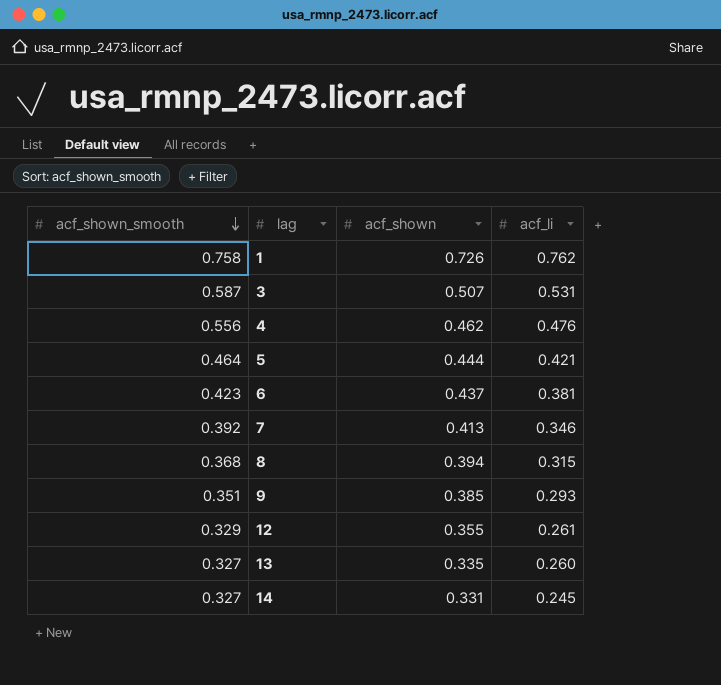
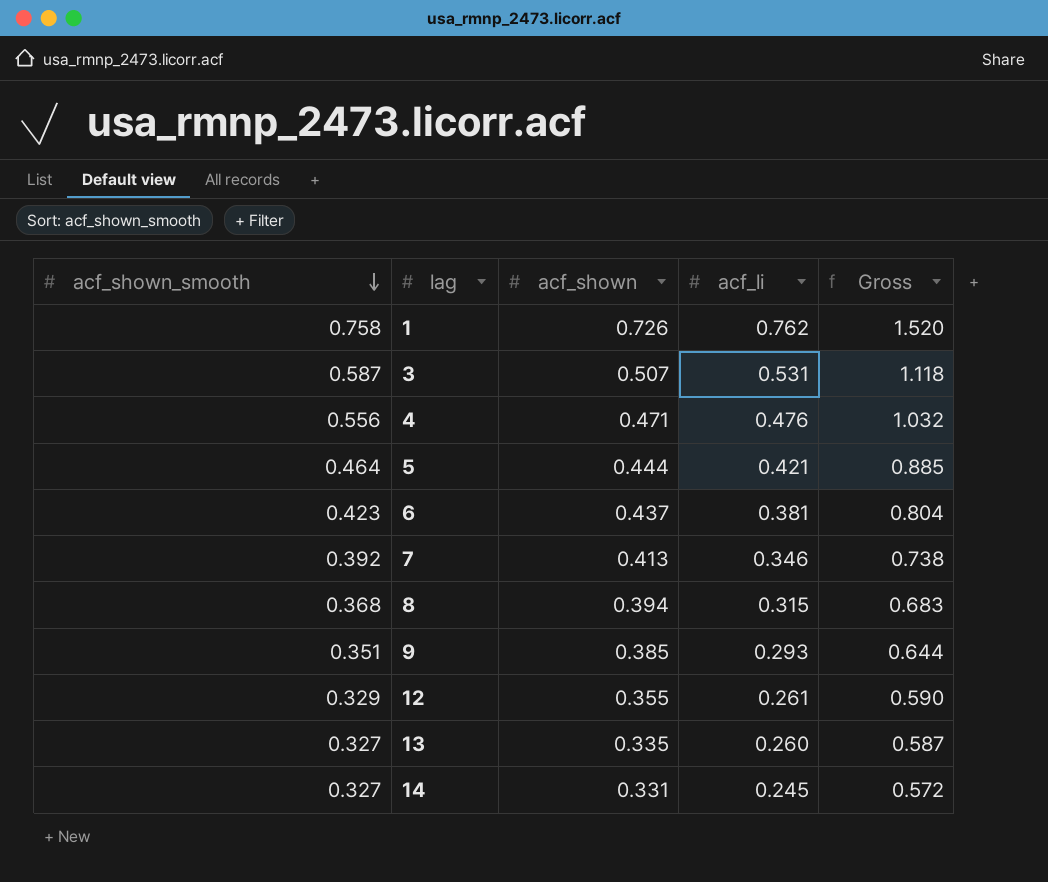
column Gross | formula: none -> [acf_shown_smooth] + [acf_li]
4 | acf_shown: 0.462 -> 0.471

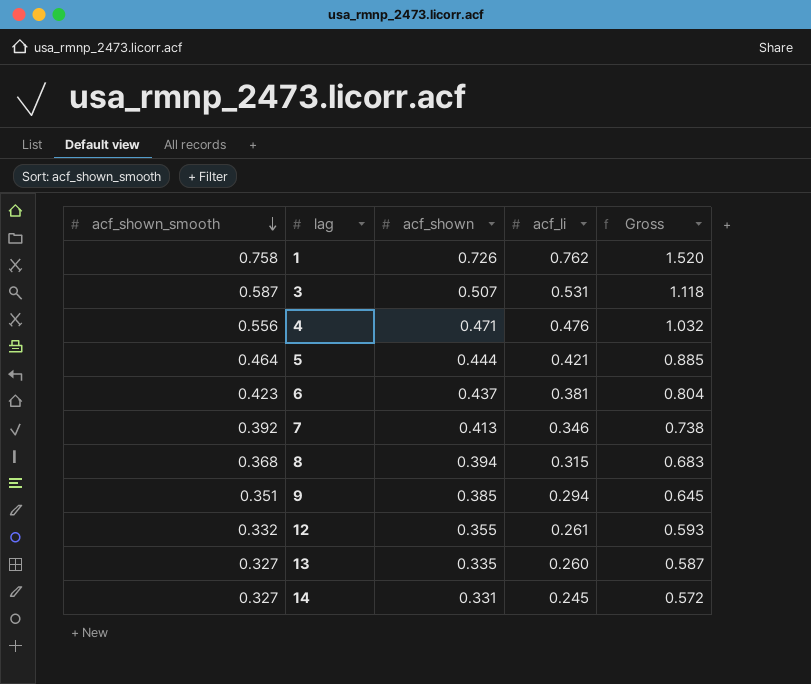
9 | acf_li: 0.293 -> 0.294
9 | Gross: 0.644 -> 0.645
12 | acf_shown_smooth: 0.329 -> 0.332
12 | Gross: 0.590 -> 0.593

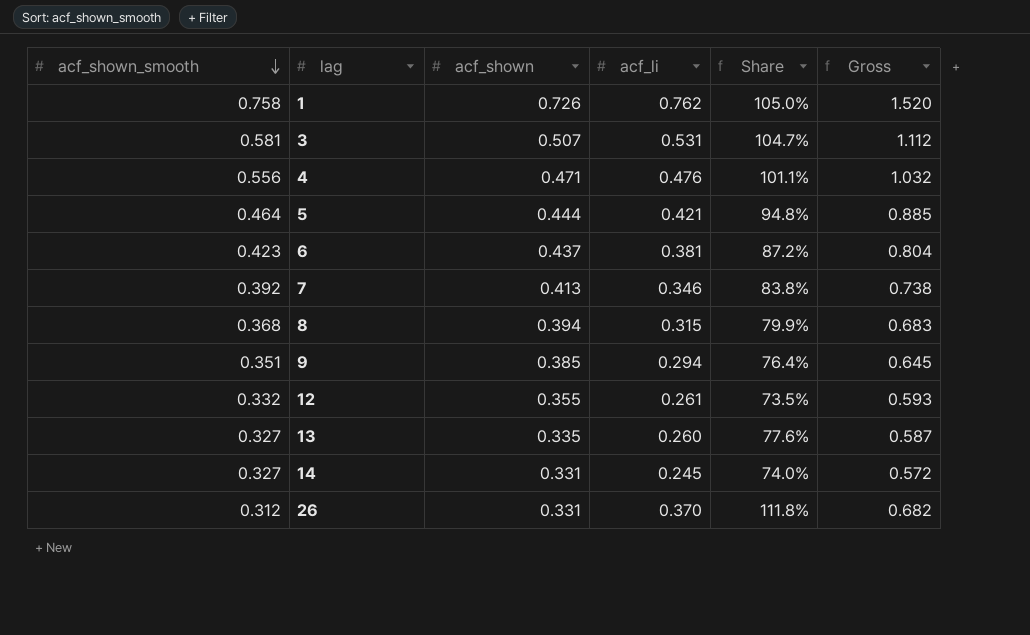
column Share | formula: none -> [acf_li] / [acf_shown]
3 | acf_shown_smooth: 0.587 -> 0.581
3 | Gross: 1.118 -> 1.112
row 26: none -> 0.312 | 0.331 | 0.370 | 111.8% | 0.682

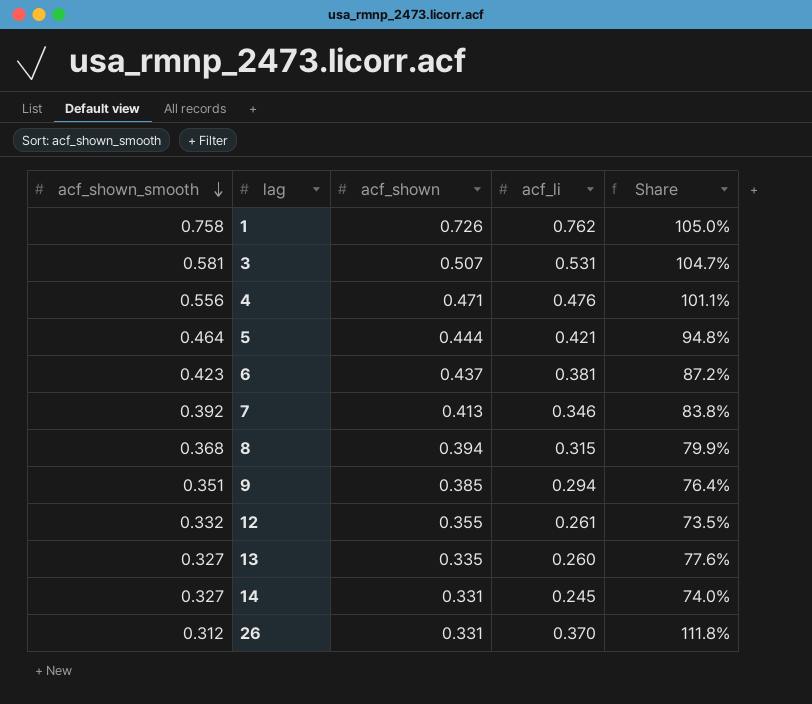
column Gross | formula: [acf_shown_smooth] + [acf_li] -> none

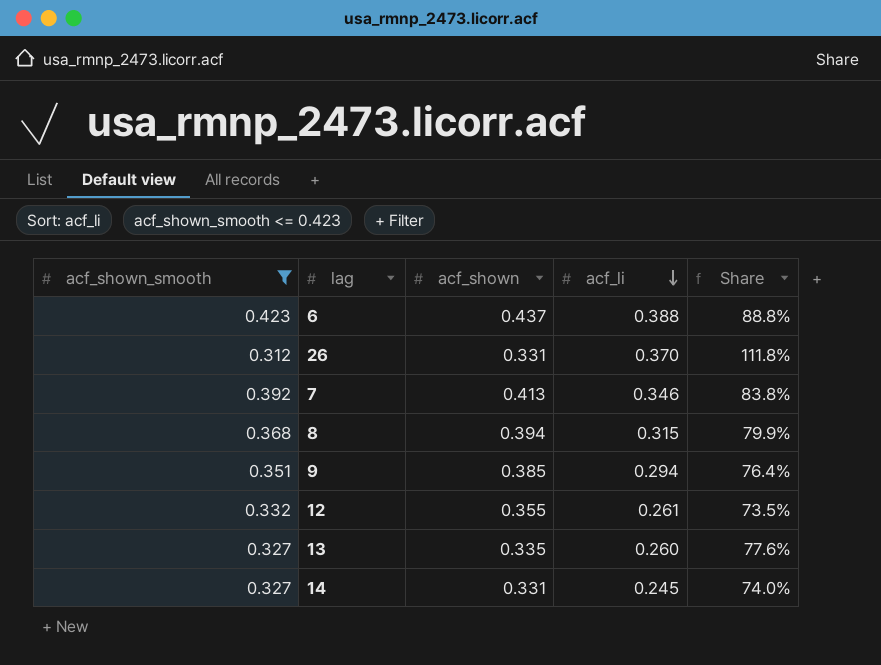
filter: none -> acf_shown_smooth <= 0.423
row order: acf_shown_smooth descending -> acf_li descending
6 | acf_li: 0.381 -> 0.388
6 | Share: 87.2% -> 88.8%

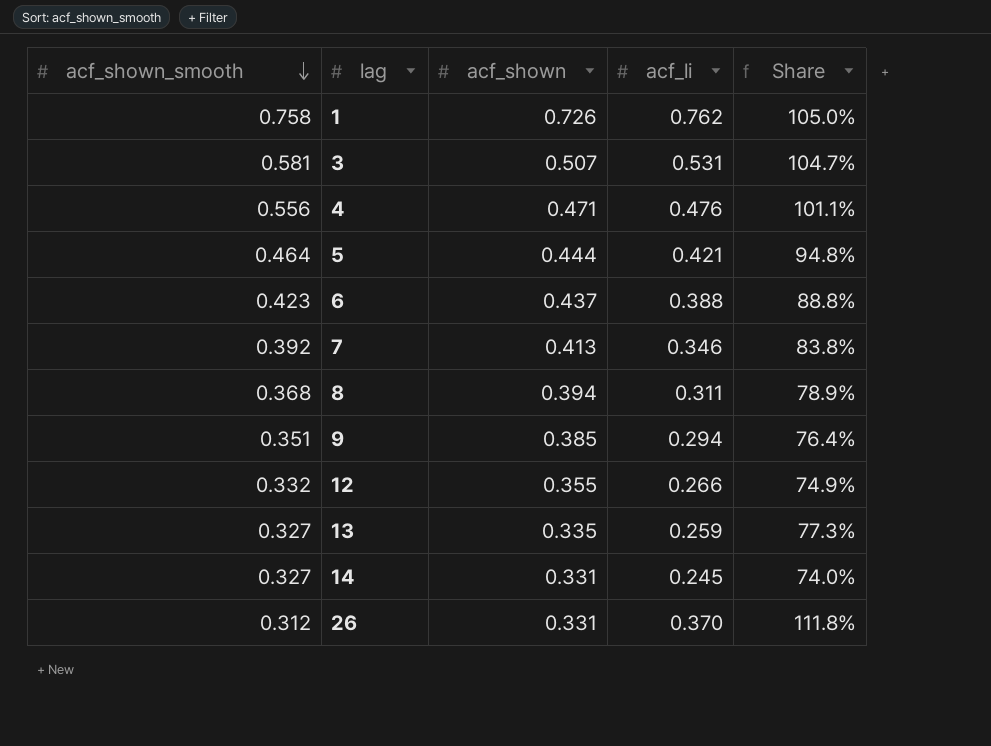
filter: acf_shown_smooth <= 0.423 -> none
row order: acf_li descending -> acf_shown_smooth descending
8 | acf_li: 0.315 -> 0.311
8 | Share: 79.9% -> 78.9%
12 | acf_li: 0.261 -> 0.266
12 | Share: 73.5% -> 74.9%
13 | acf_li: 0.260 -> 0.259
13 | Share: 77.6% -> 77.3%

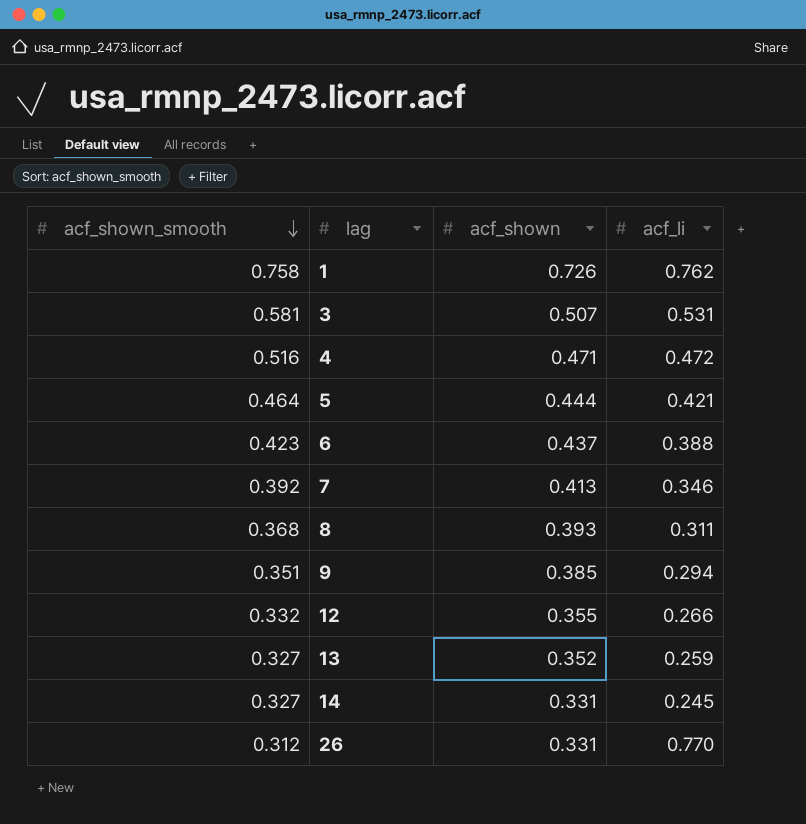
column Share | formula: [acf_li] / [acf_shown] -> none
4 | acf_shown_smooth: 0.556 -> 0.516
4 | acf_li: 0.476 -> 0.472
8 | acf_shown: 0.394 -> 0.393
13 | acf_shown: 0.335 -> 0.352
26 | acf_li: 0.370 -> 0.770

